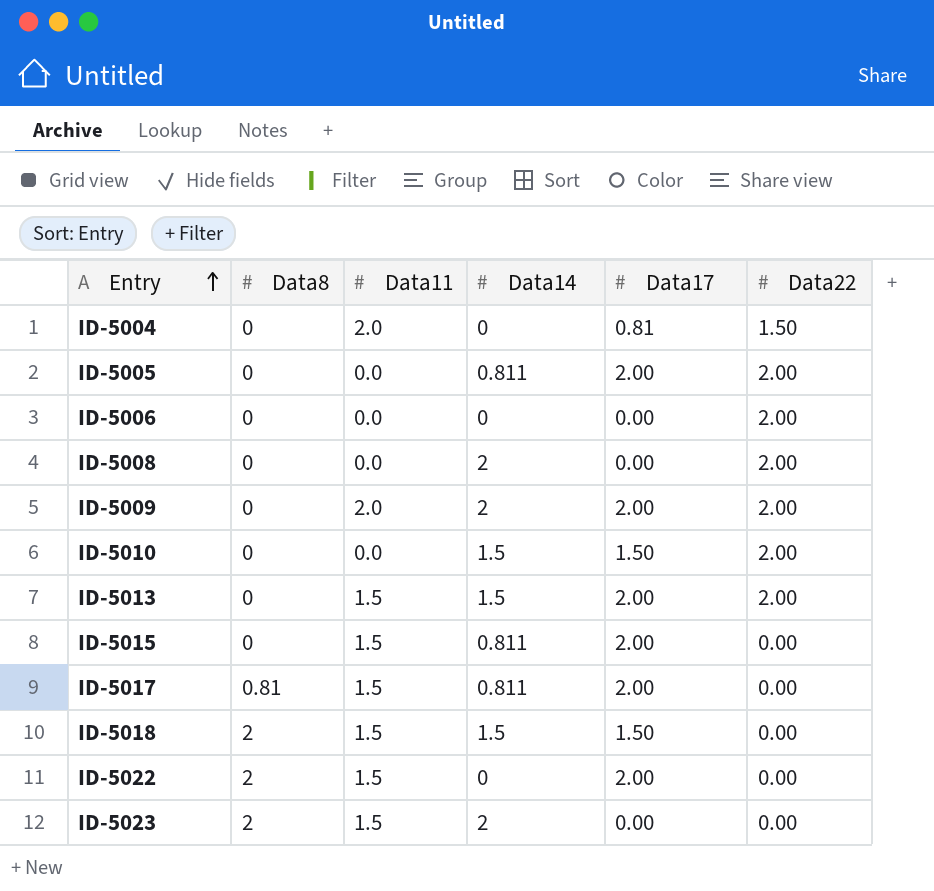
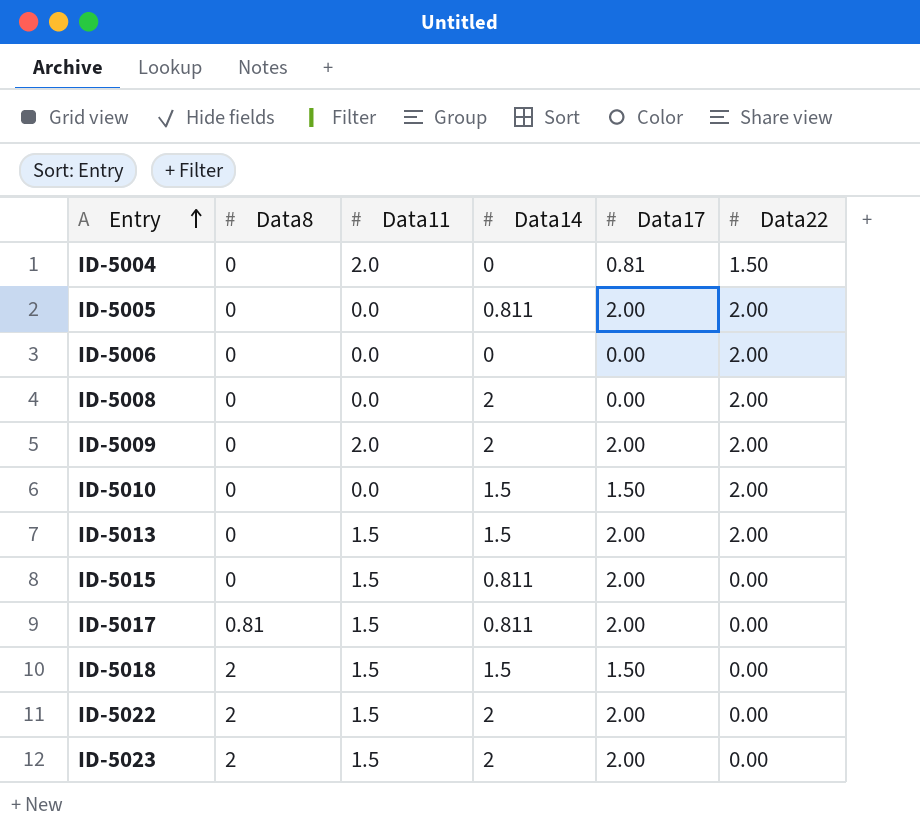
ID-5022 | Data14: 0 -> 2
ID-5023 | Data17: 0.00 -> 2.00

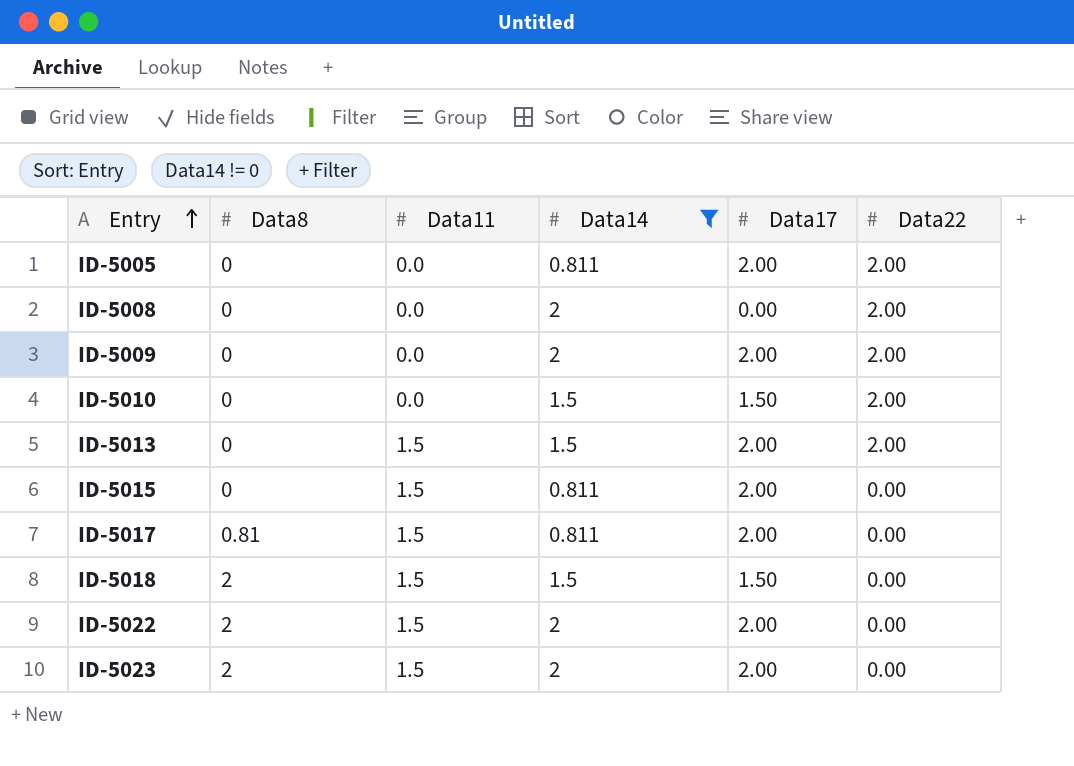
filter: none -> Data14 != 0
ID-5009 | Data11: 2.0 -> 0.0

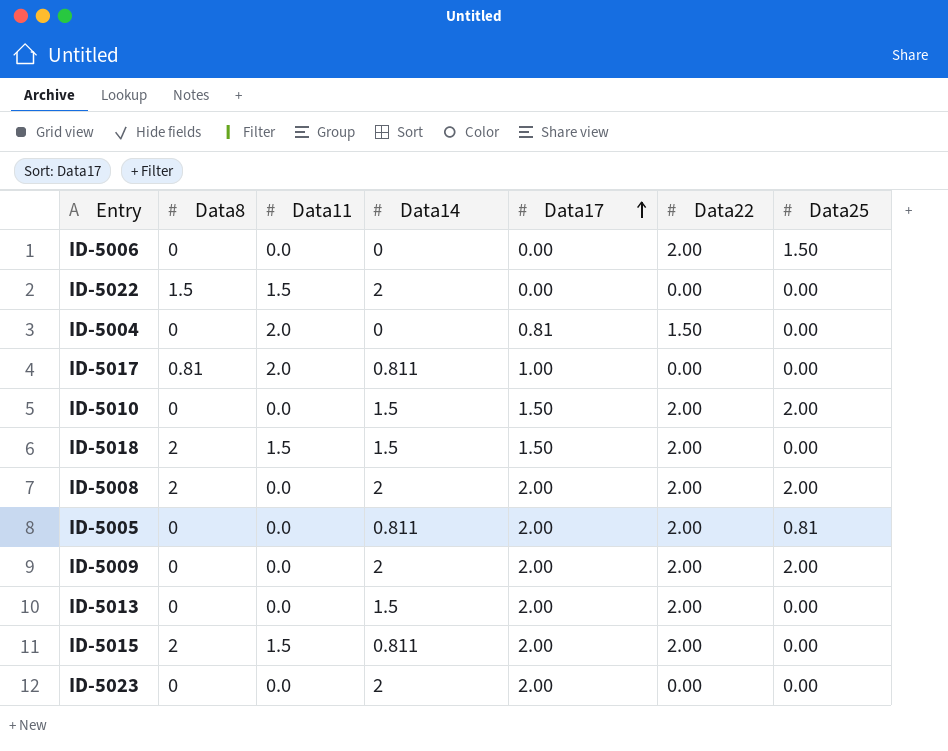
filter: Data14 != 0 -> none
row order: Entry ascending -> Data17 ascending
column Data25 | position: none -> 7
ID-5022 | Data8: 2 -> 1.5
ID-5022 | Data17: 2.00 -> 0.00
ID-5017 | Data11: 1.5 -> 2.0
ID-5017 | Data17: 2.00 -> 1.00
ID-5018 | Data22: 0.00 -> 2.00
ID-5008 | Data8: 0 -> 2
ID-5008 | Data17: 0.00 -> 2.00
ID-5013 | Data11: 1.5 -> 0.0
ID-5015 | Data8: 0 -> 2
ID-5015 | Data22: 0.00 -> 2.00
ID-5023 | Data8: 2 -> 0
ID-5023 | Data11: 1.5 -> 0.0

